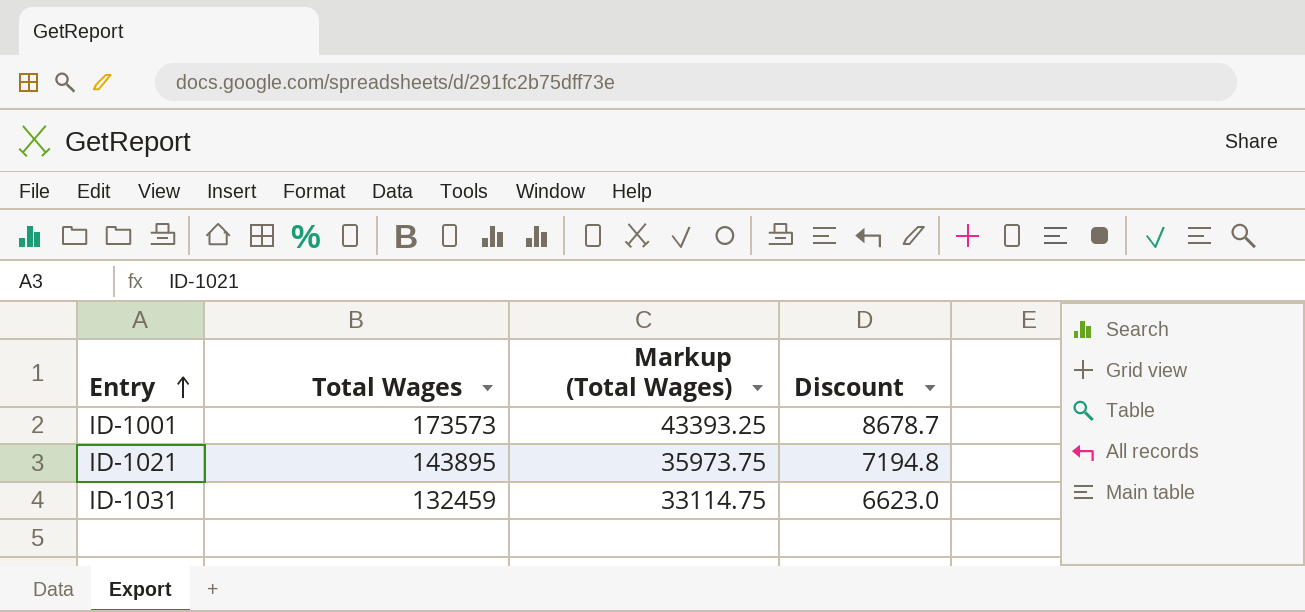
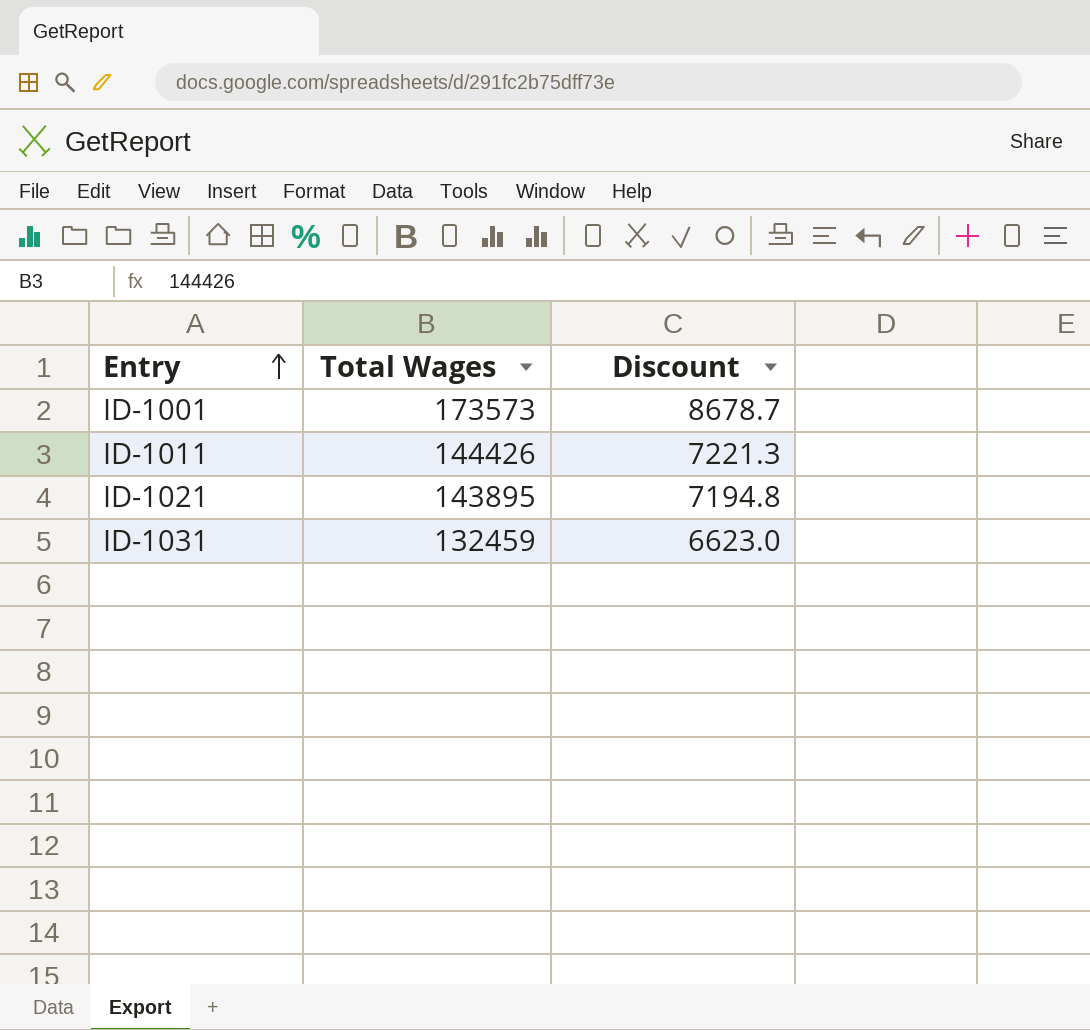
column Markup (Total Wages) | formula: [Total Wages] * 0.25 -> none
row ID-1011: none -> 144426 | 7221.3

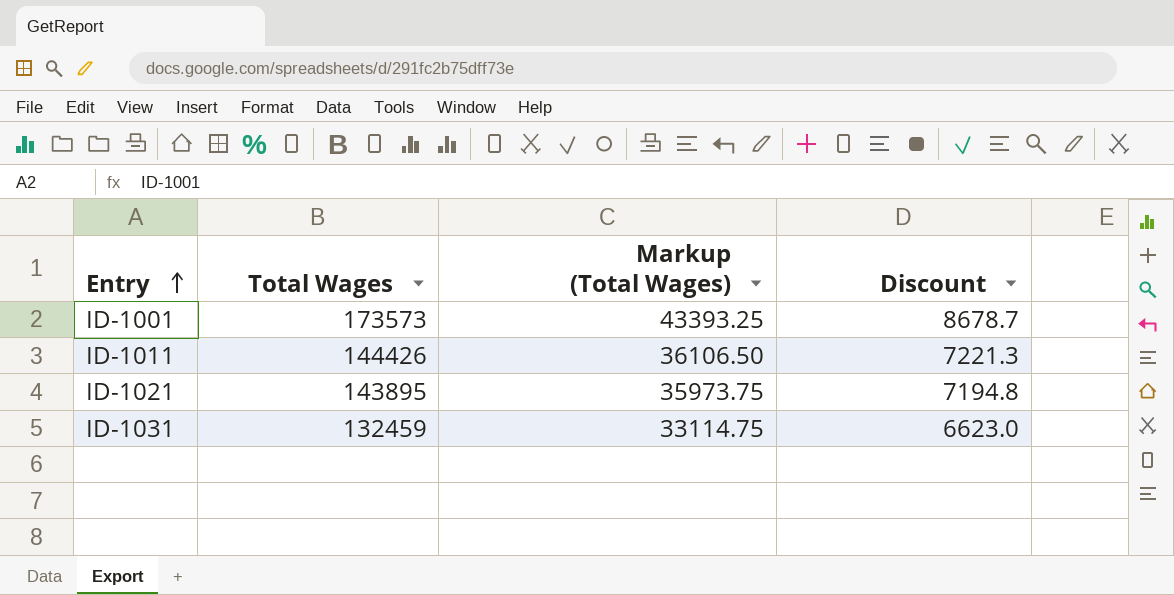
column Markup (Total Wages) | formula: none -> [Total Wages] * 0.25

